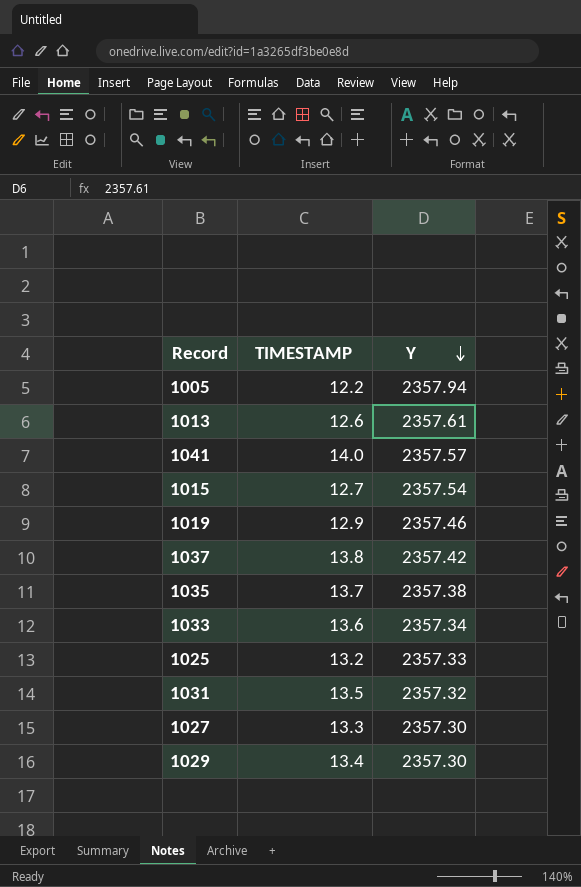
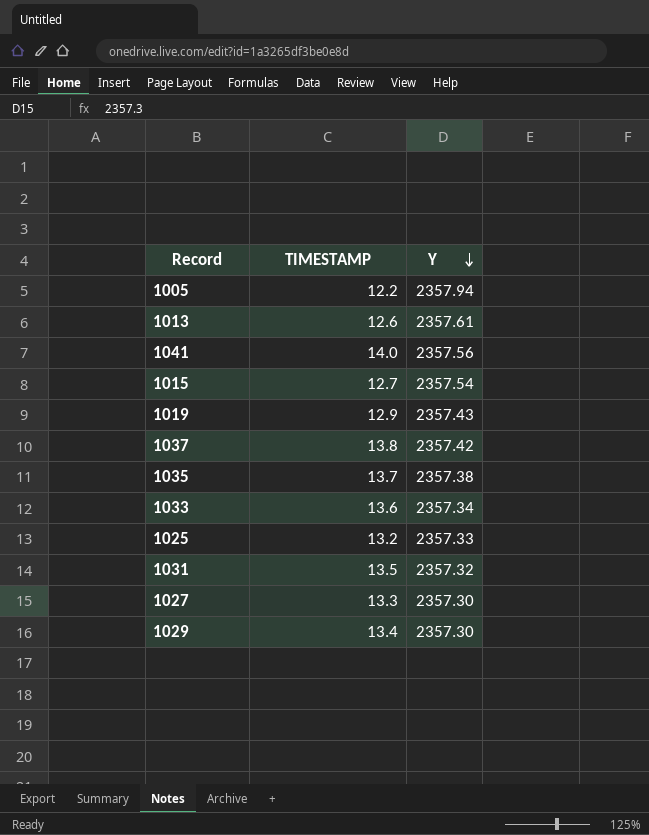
1041 | Y: 2357.57 -> 2357.56
1019 | Y: 2357.46 -> 2357.43

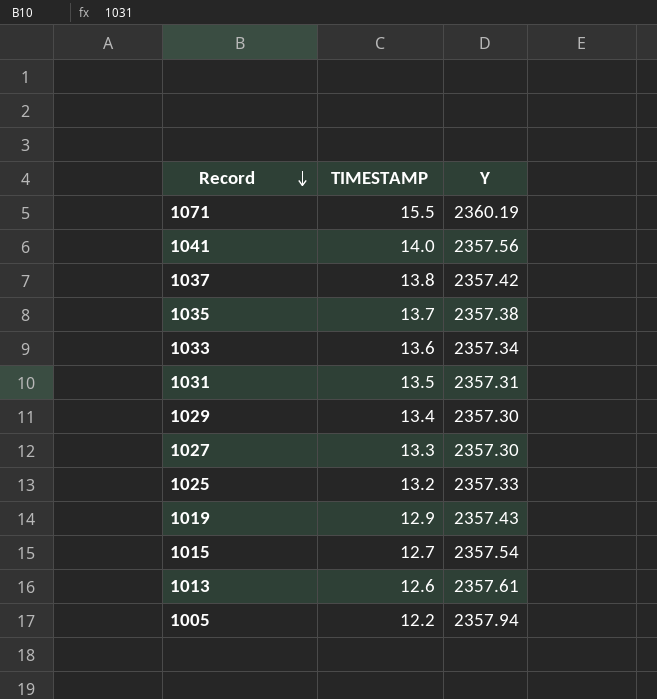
row order: Y descending -> Record descending
row 1071: none -> 15.5 | 2360.19
1031 | Y: 2357.32 -> 2357.31

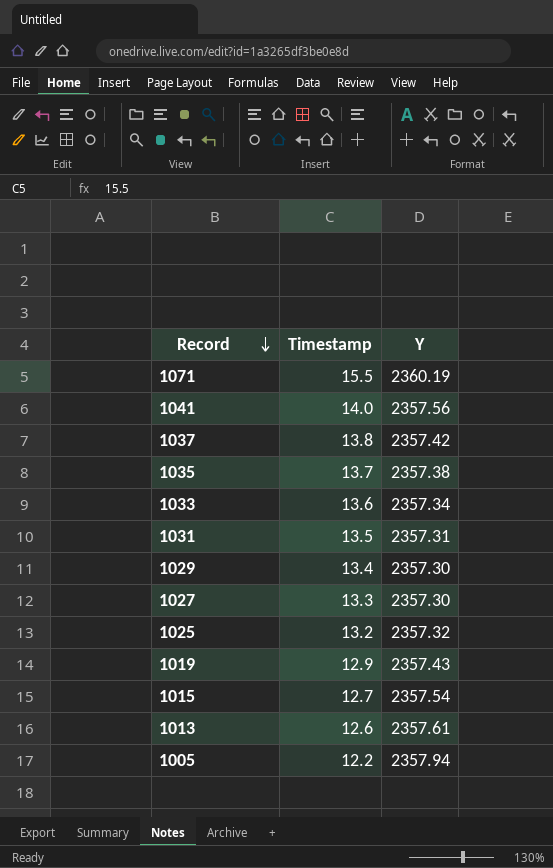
column name: TIMESTAMP -> Timestamp
1025 | Y: 2357.33 -> 2357.32

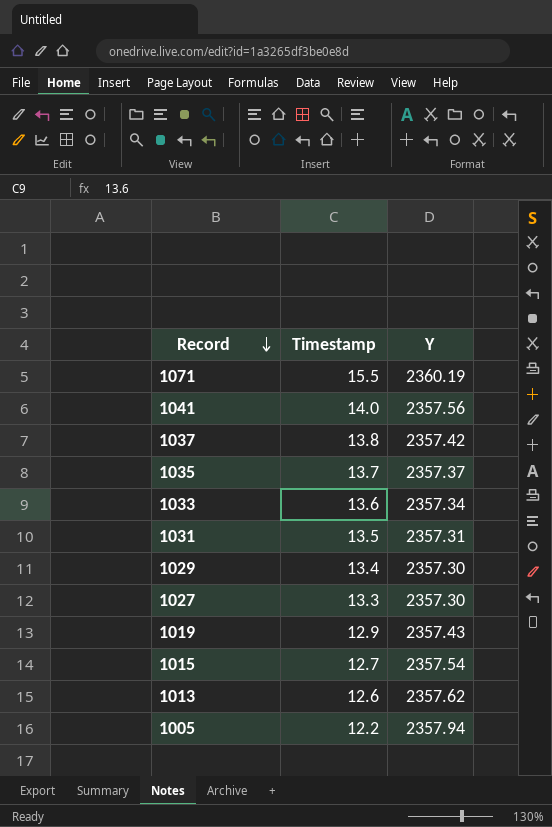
row 1025: 13.2 | 2357.32 -> none
1035 | Y: 2357.38 -> 2357.37
1013 | Y: 2357.61 -> 2357.62

